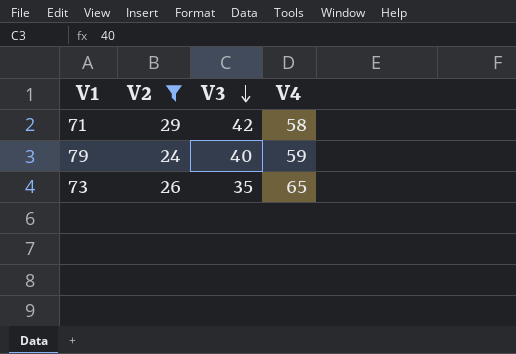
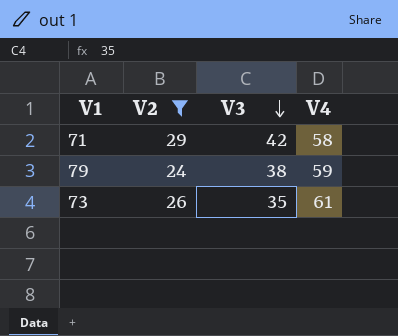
79 | V3: 40 -> 38
73 | V4: 65 -> 61

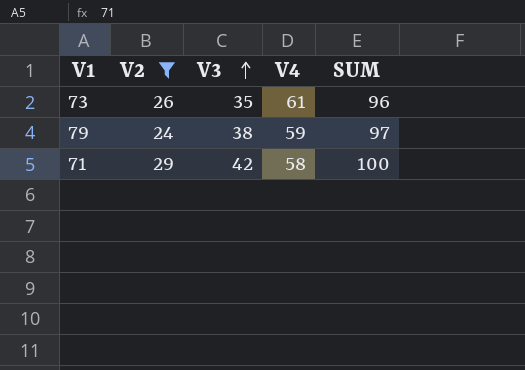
row order: V3 descending -> V3 ascending
column SUM | formula: none -> [V3] + [V4]

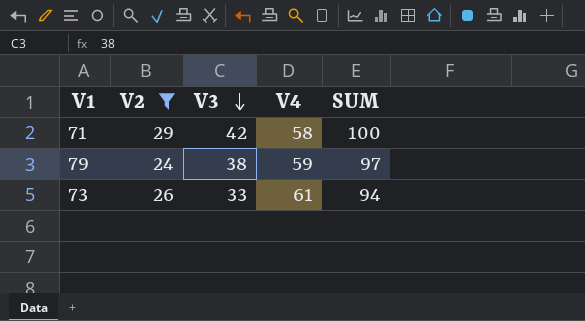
row order: V3 ascending -> V3 descending
73 | V3: 35 -> 33
73 | SUM: 96 -> 94

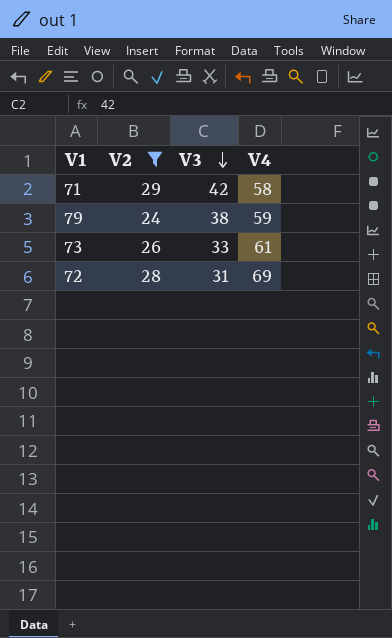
column SUM | formula: [V3] + [V4] -> none
row 72: none -> 28 | 31 | 69

